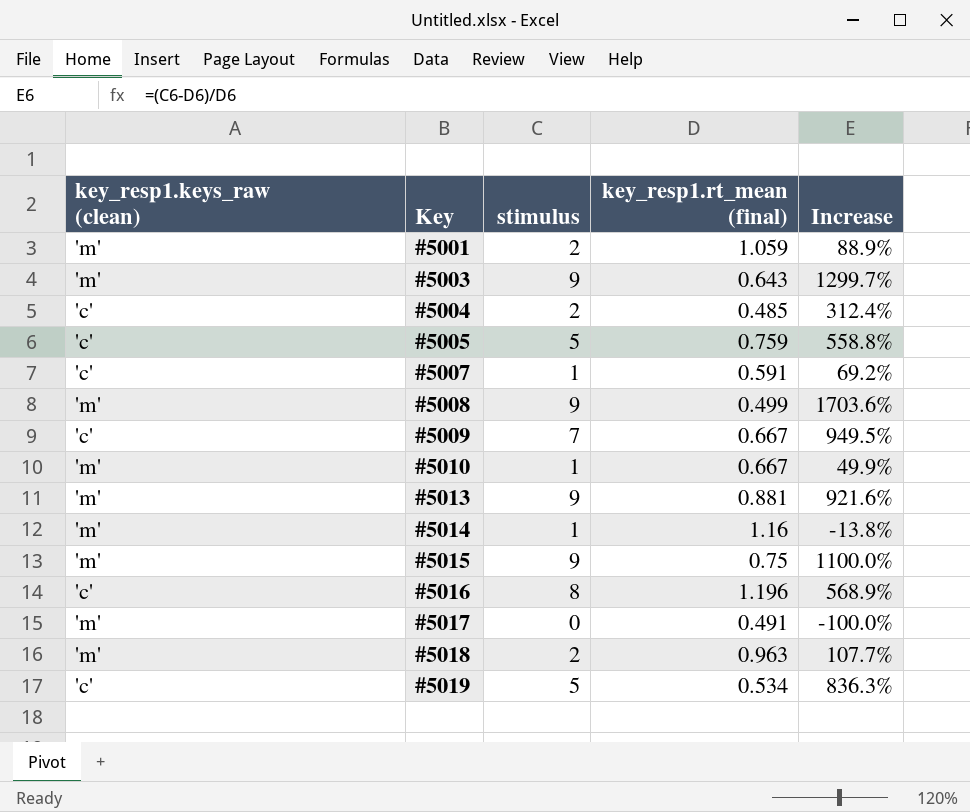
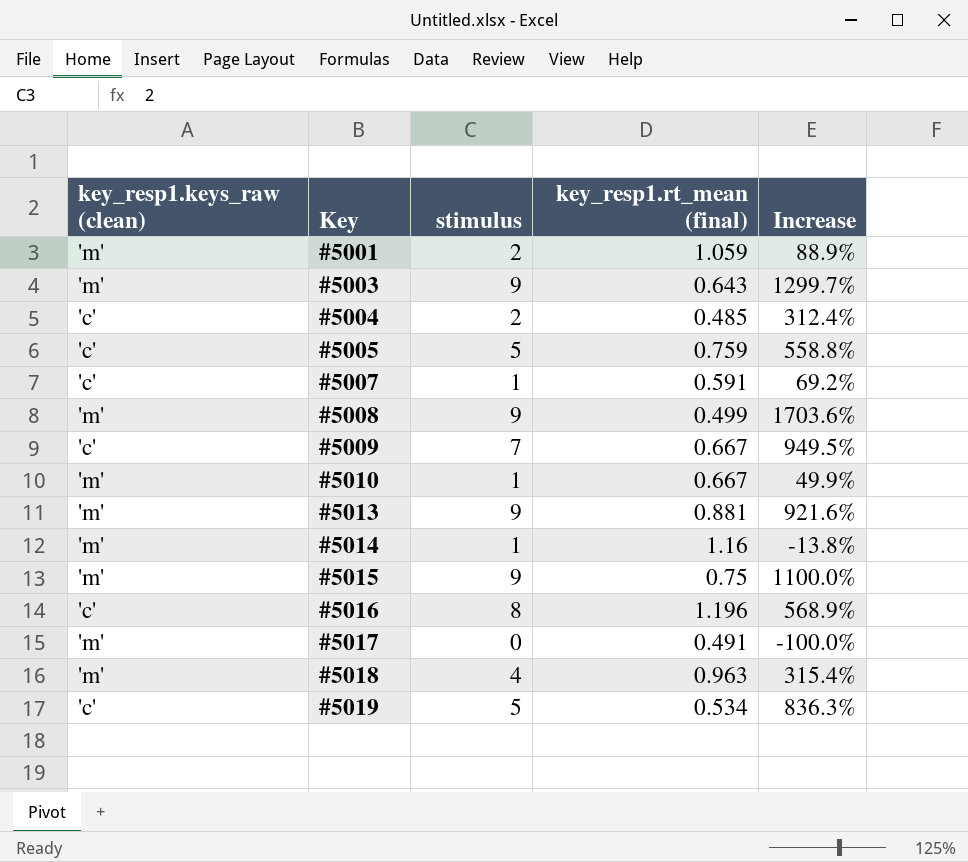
#5018 | stimulus: 2 -> 4
#5018 | Increase: 107.7% -> 315.4%

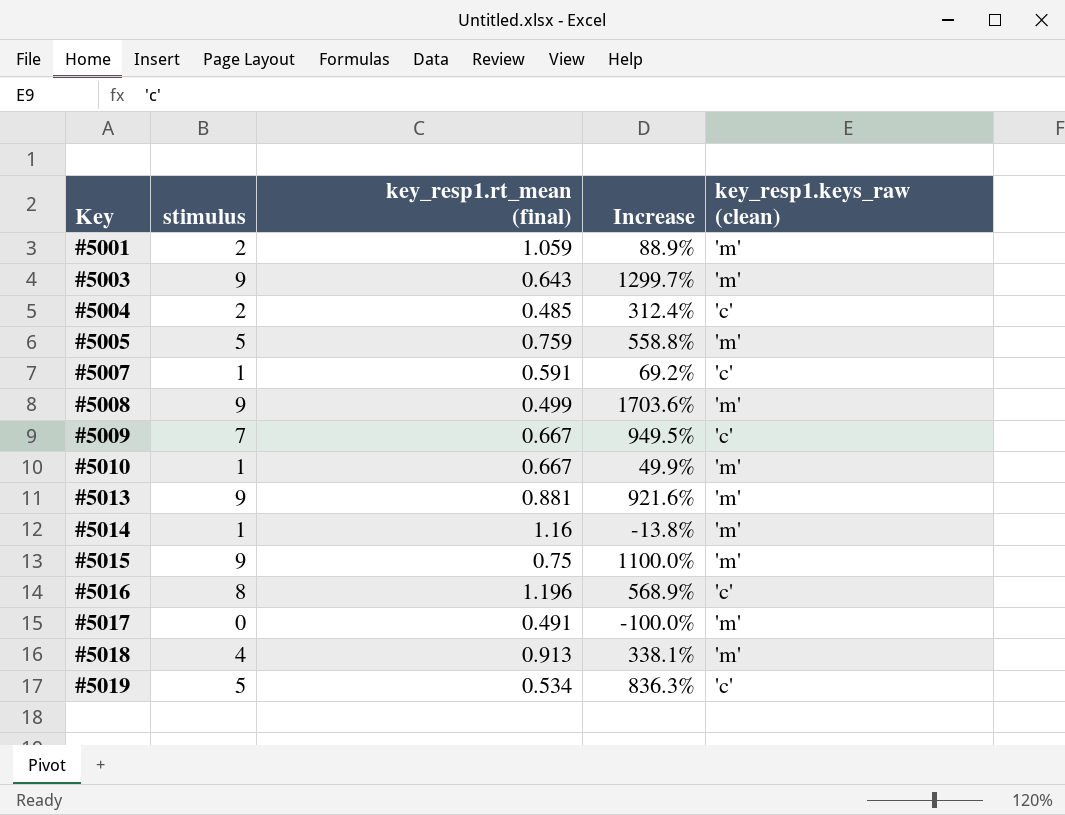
column key_resp1.keys_raw (clean) | position: 1 -> 5
#5005 | key_resp1.keys_raw (clean): 'c' -> 'm'
#5018 | key_resp1.rt_mean (final): 0.963 -> 0.913
#5018 | Increase: 315.4% -> 338.1%

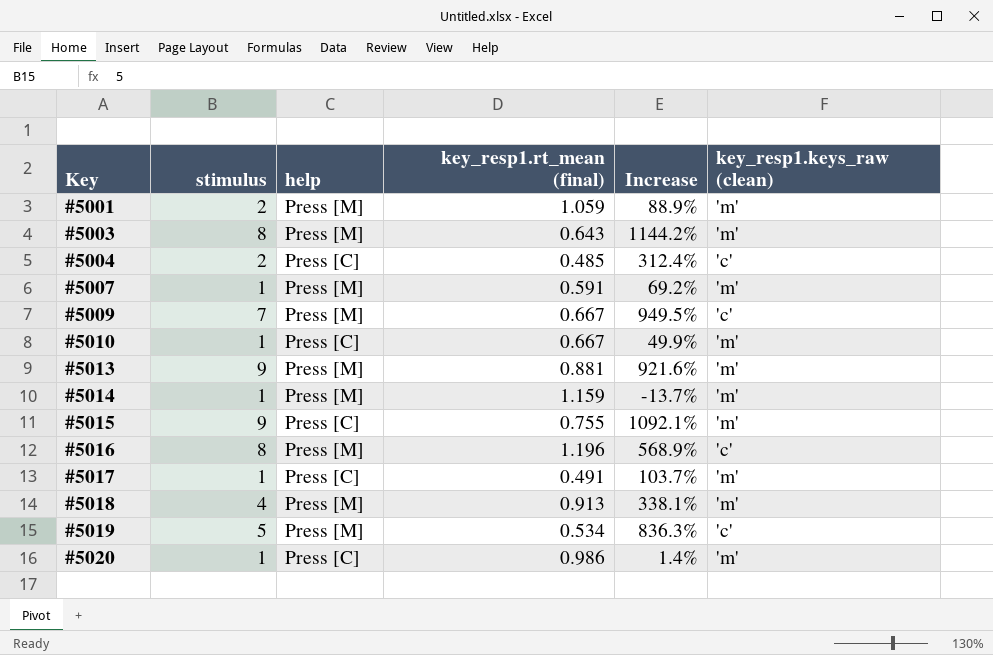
column help | position: none -> 3
row #5005: 5 | 0.759 | 558.8% | 'm' -> none
row #5008: 9 | 0.499 | 1703.6% | 'm' -> none
#5003 | stimulus: 9 -> 8
#5003 | Increase: 1299.7% -> 1144.2%
#5007 | key_resp1.keys_raw (clean): 'c' -> 'm'
#5014 | key_resp1.rt_mean (final): 1.16 -> 1.159
#5014 | Increase: -13.8% -> -13.7%
#5015 | key_resp1.rt_mean (final): 0.75 -> 0.755
#5015 | Increase: 1100.0% -> 1092.1%
#5017 | stimulus: 0 -> 1
#5017 | Increase: -100.0% -> 103.7%
row #5020: none -> 1 | Press [C] | 0.986 | 1.4% | 'm'

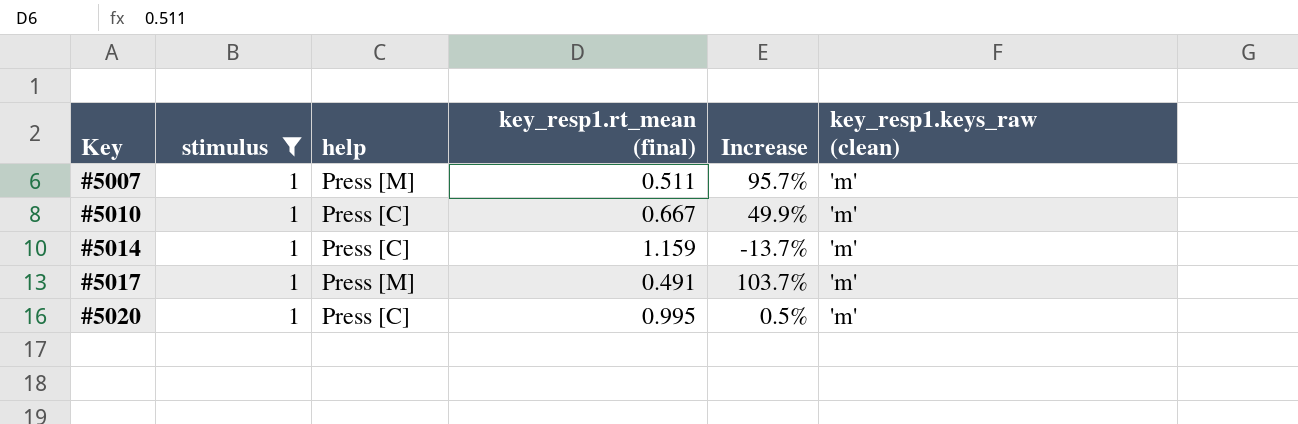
filter: none -> stimulus = 1
#5007 | key_resp1.rt_mean (final): 0.591 -> 0.511
#5007 | Increase: 69.2% -> 95.7%
#5014 | help: Press [M] -> Press [C]
#5017 | help: Press [C] -> Press [M]
#5020 | key_resp1.rt_mean (final): 0.986 -> 0.995
#5020 | Increase: 1.4% -> 0.5%

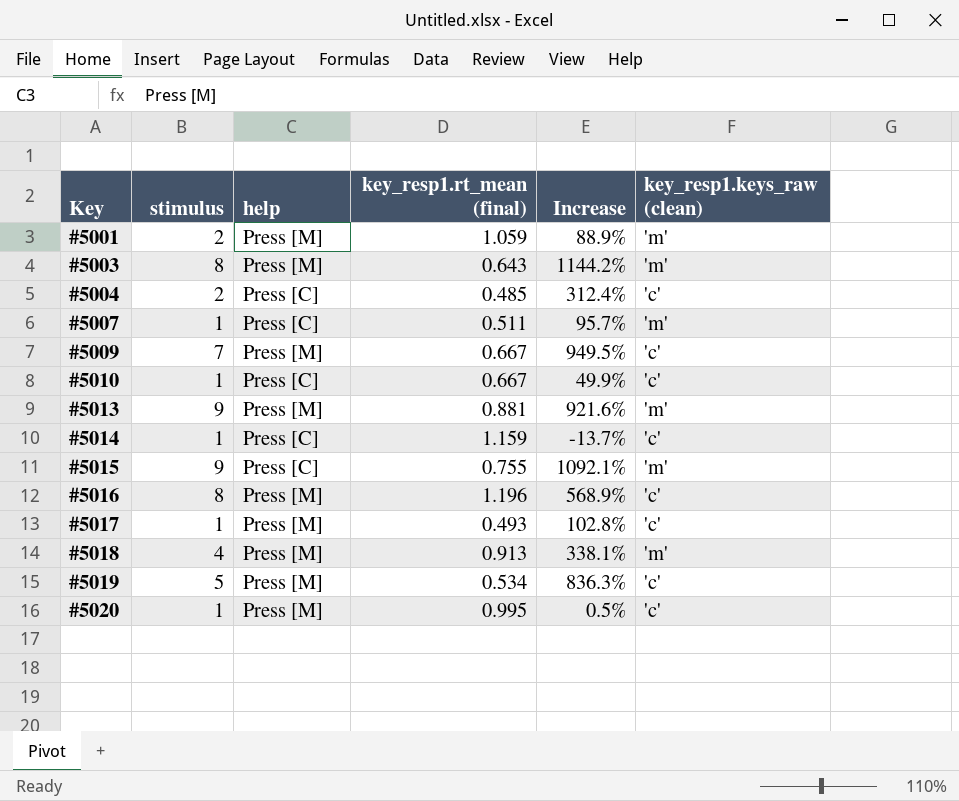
filter: stimulus = 1 -> none
#5007 | help: Press [M] -> Press [C]
#5010 | key_resp1.keys_raw (clean): 'm' -> 'c'
#5014 | key_resp1.keys_raw (clean): 'm' -> 'c'
#5017 | key_resp1.rt_mean (final): 0.491 -> 0.493
#5017 | Increase: 103.7% -> 102.8%
#5017 | key_resp1.keys_raw (clean): 'm' -> 'c'
#5020 | help: Press [C] -> Press [M]
#5020 | key_resp1.keys_raw (clean): 'm' -> 'c'

